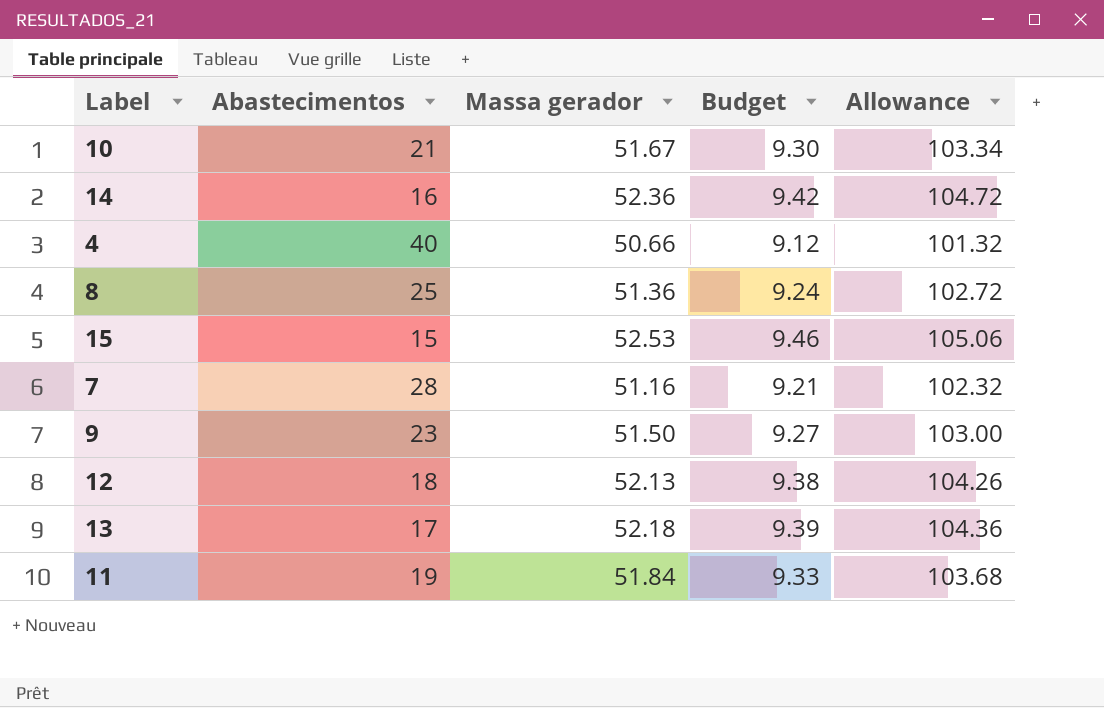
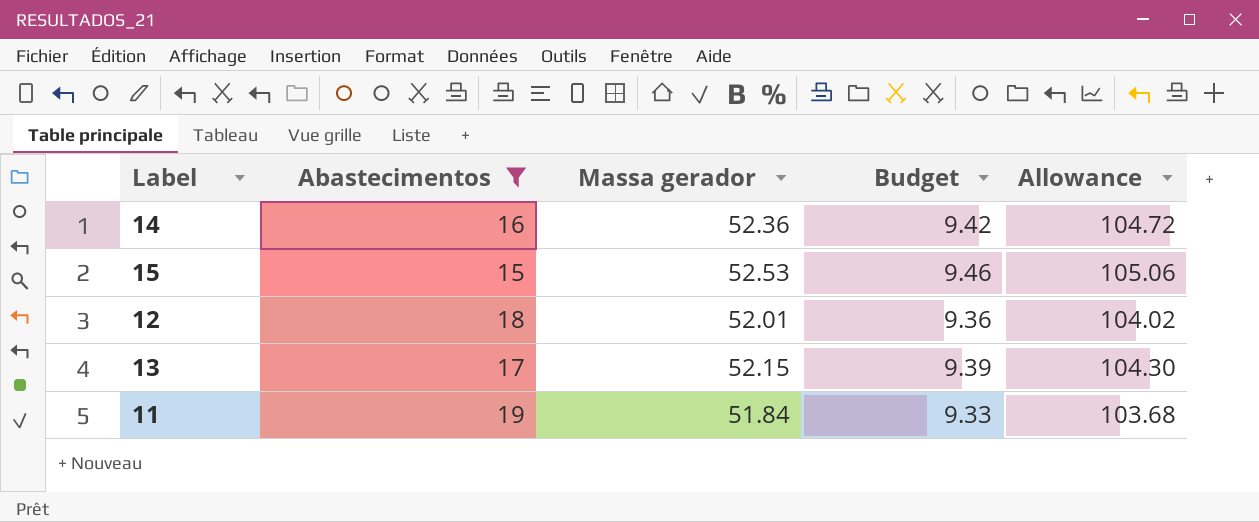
filter: none -> Abastecimentos <= 19
12 | Massa gerador: 52.13 -> 52.01
12 | Budget: 9.38 -> 9.36
12 | Allowance: 104.26 -> 104.02
13 | Massa gerador: 52.18 -> 52.15
13 | Allowance: 104.36 -> 104.30

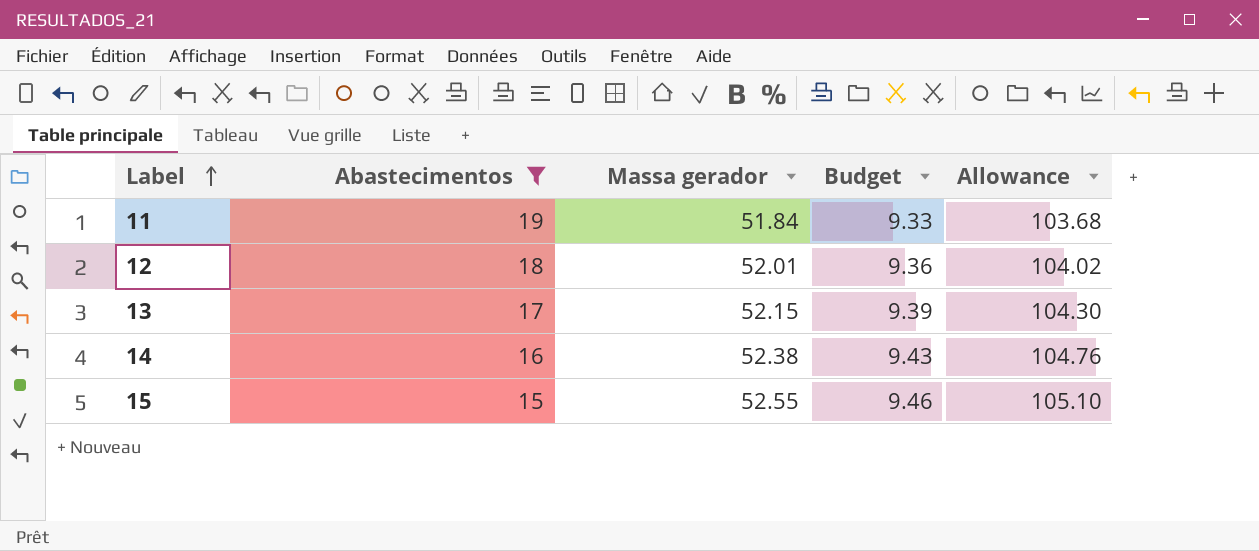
row order: none -> Label ascending
14 | Massa gerador: 52.36 -> 52.38
14 | Budget: 9.42 -> 9.43
14 | Allowance: 104.72 -> 104.76
15 | Massa gerador: 52.53 -> 52.55
15 | Allowance: 105.06 -> 105.10

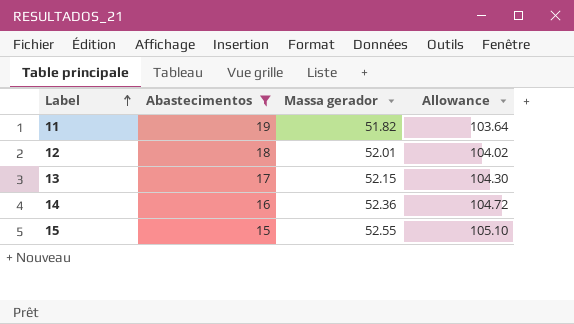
column Budget | formula: [Massa gerador] * 0.18 -> none
11 | Massa gerador: 51.84 -> 51.82
11 | Allowance: 103.68 -> 103.64
14 | Massa gerador: 52.38 -> 52.36
14 | Allowance: 104.76 -> 104.72

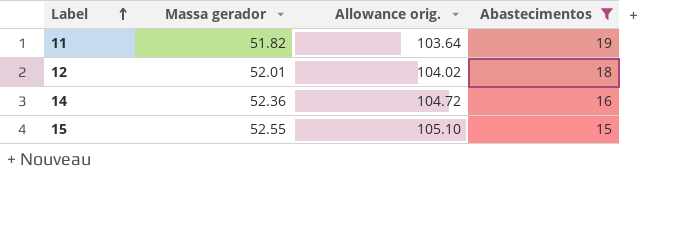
column name: Allowance -> Allowance orig.
column Abastecimentos | position: 2 -> 4
row 13: 17 | 52.15 | 104.30 -> none

